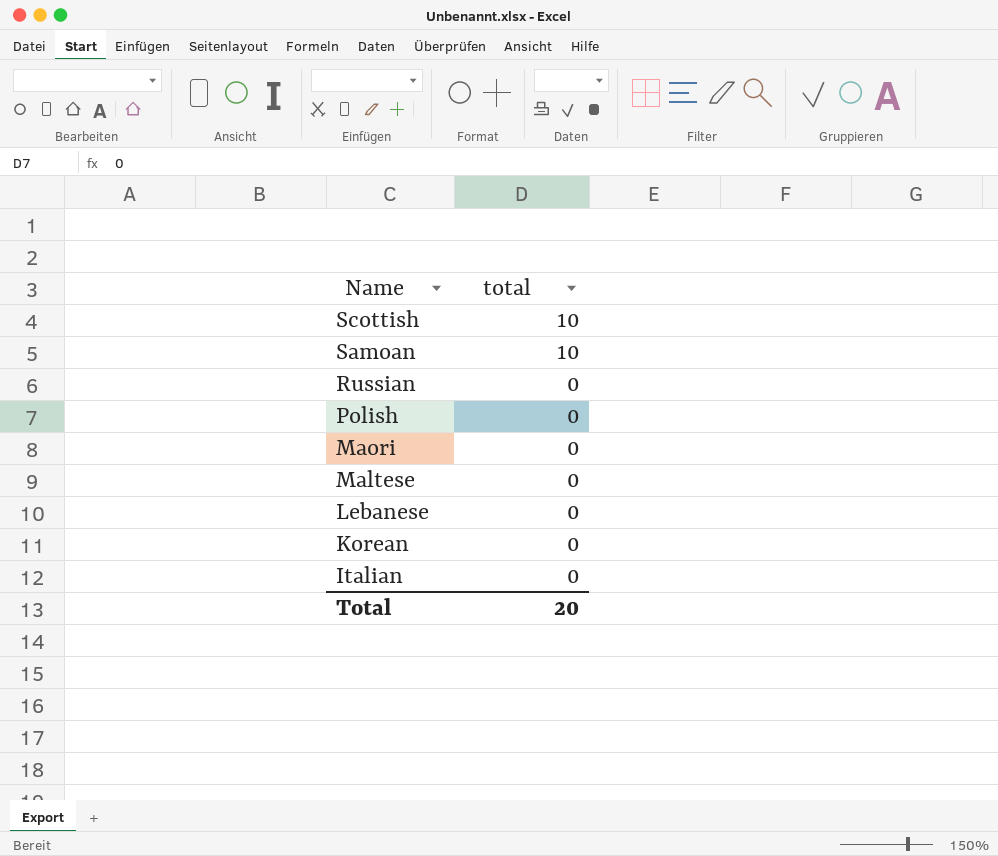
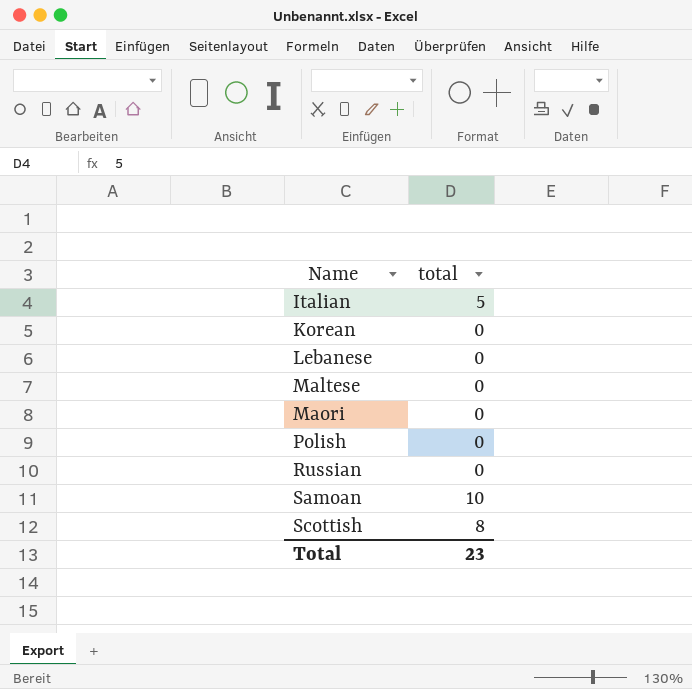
row order: Name descending -> Name ascending
Italian | total: 0 -> 5
Scottish | total: 10 -> 8
Total | total: 20 -> 23

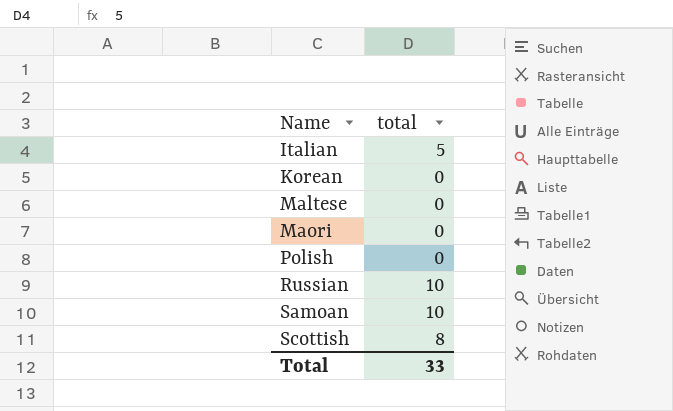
row Lebanese: 0 -> none
Russian | total: 0 -> 10
Total | total: 23 -> 33

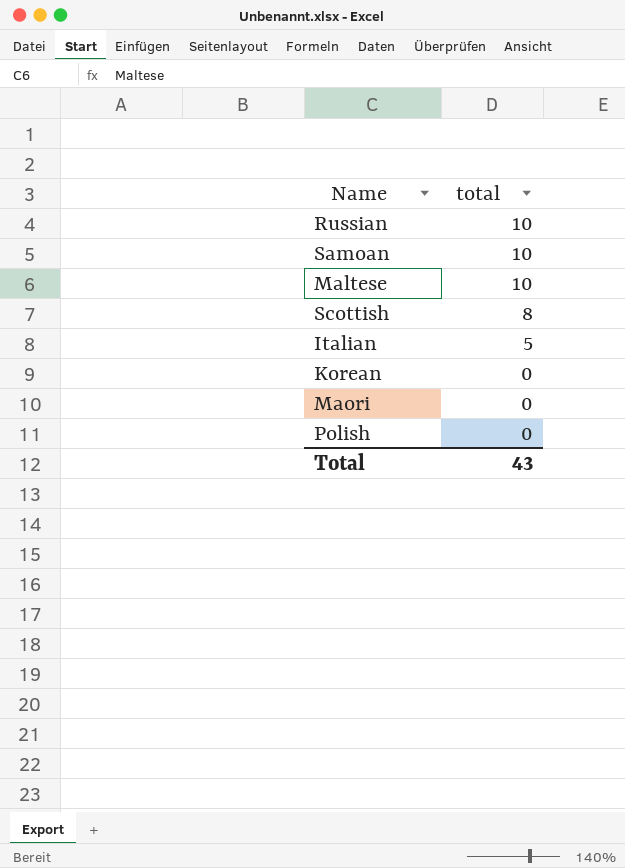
row order: Name ascending -> total descending
Maltese | total: 0 -> 10
Total | total: 33 -> 43

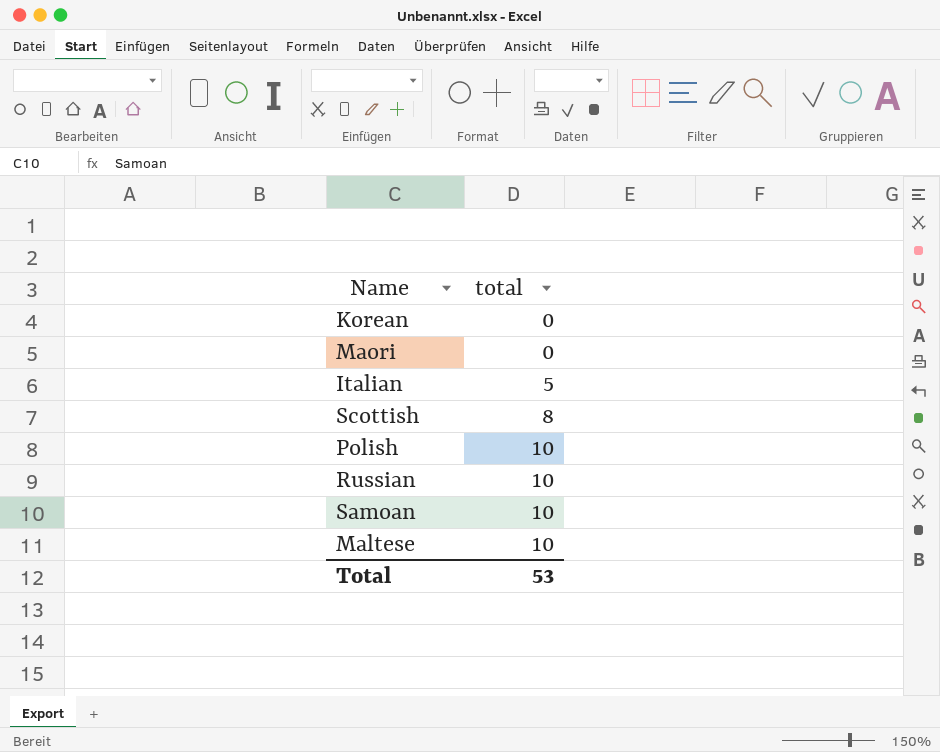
row order: total descending -> total ascending
Polish | total: 0 -> 10
Total | total: 43 -> 53

